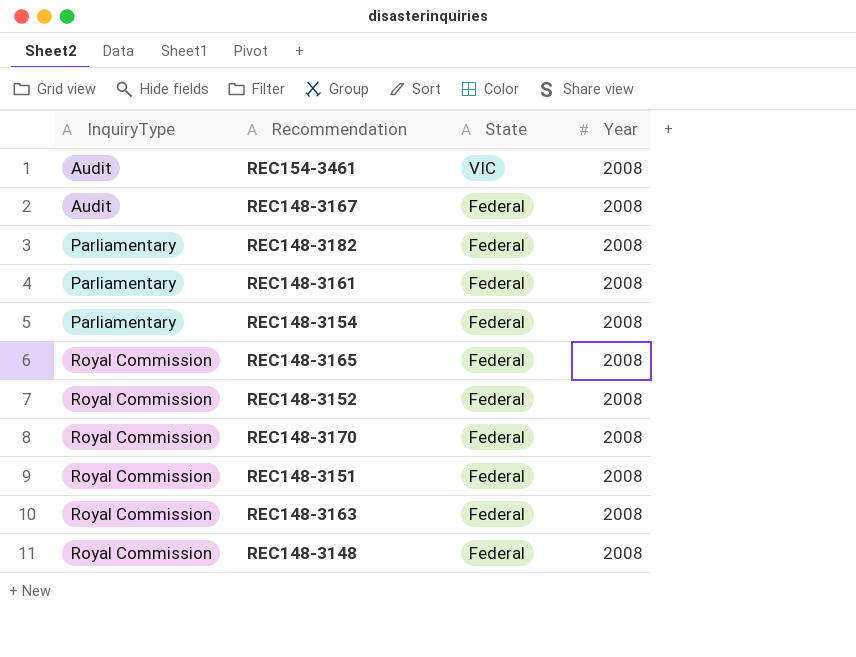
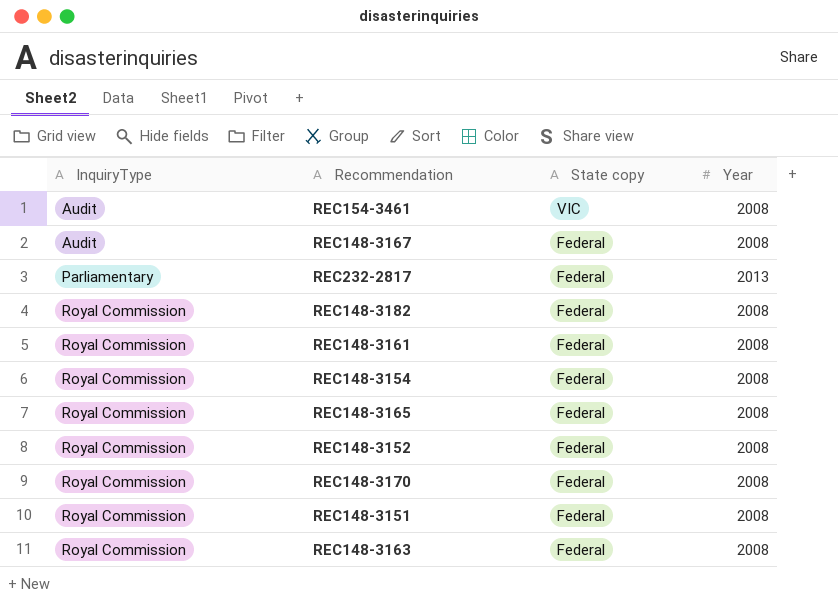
column name: State -> State copy
row REC148-3148: Royal Commission | Federal | 2008 -> none
row REC232-2817: none -> Parliamentary | Federal | 2013
REC148-3182 | InquiryType: Parliamentary -> Royal Commission
REC148-3161 | InquiryType: Parliamentary -> Royal Commission
REC148-3154 | InquiryType: Parliamentary -> Royal Commission

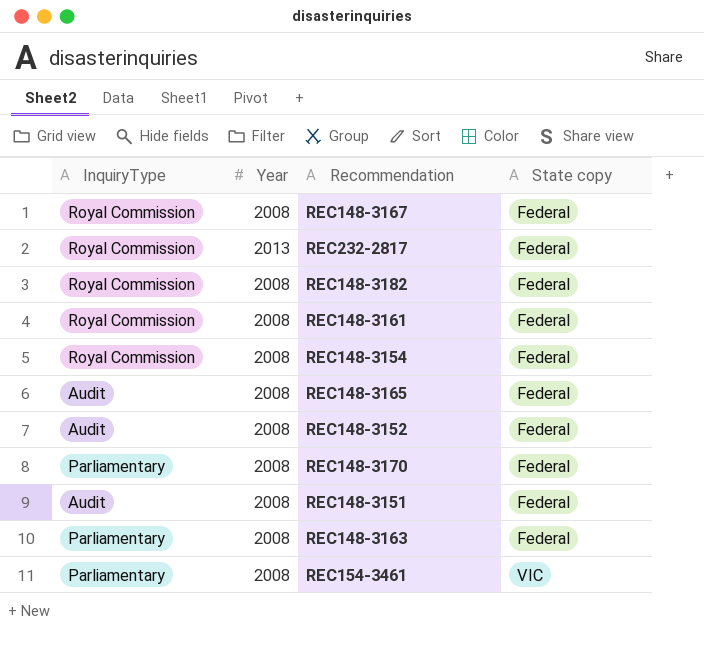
row order: InquiryType ascending -> State copy ascending
column Year | position: 4 -> 2
REC148-3167 | InquiryType: Audit -> Royal Commission
REC232-2817 | InquiryType: Parliamentary -> Royal Commission
REC148-3165 | InquiryType: Royal Commission -> Audit
REC148-3152 | InquiryType: Royal Commission -> Audit
REC148-3170 | InquiryType: Royal Commission -> Parliamentary
REC148-3151 | InquiryType: Royal Commission -> Audit
REC148-3163 | InquiryType: Royal Commission -> Parliamentary
REC154-3461 | InquiryType: Audit -> Parliamentary

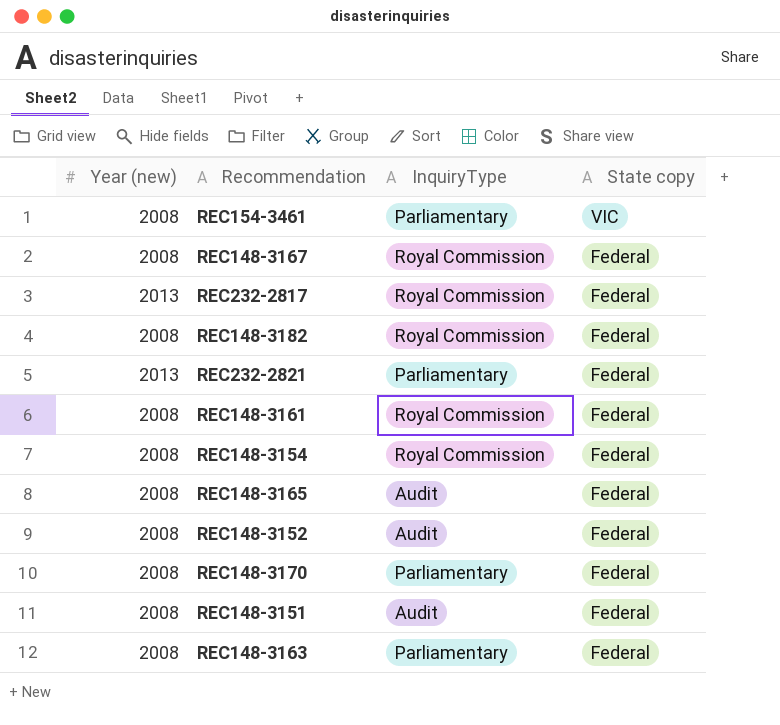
row order: State copy ascending -> State copy descending
column name: Year -> Year (new)
column InquiryType | position: 1 -> 3
row REC232-2821: none -> 2013 | Parliamentary | Federal

